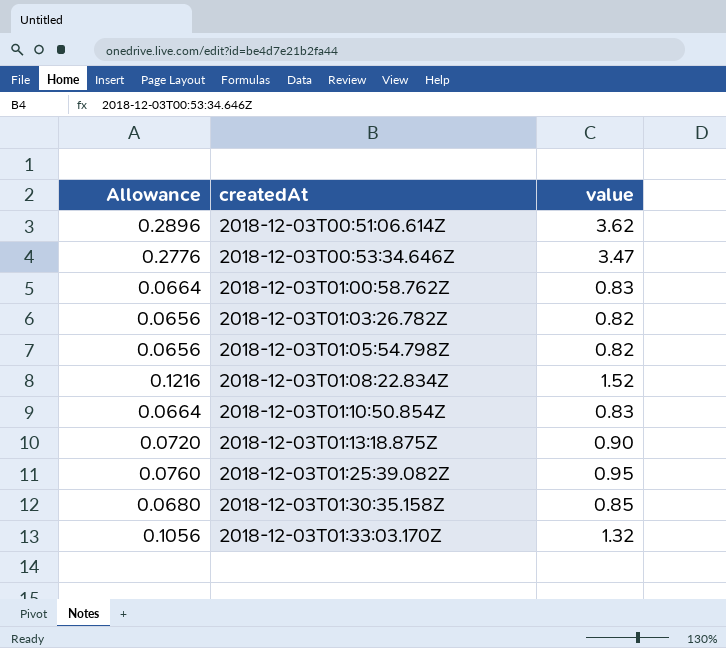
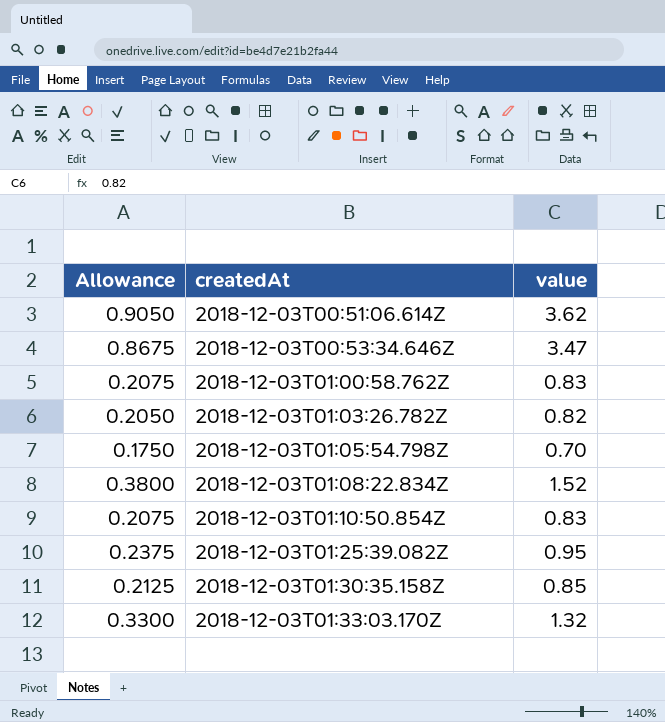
column Allowance | formula: [value] * 0.08 -> [value] * 0.25
row 2018-12-03T01:13:18.875Z: 0.0720 | 0.90 -> none
2018-12-03T01:05:54.798Z | value: 0.82 -> 0.70

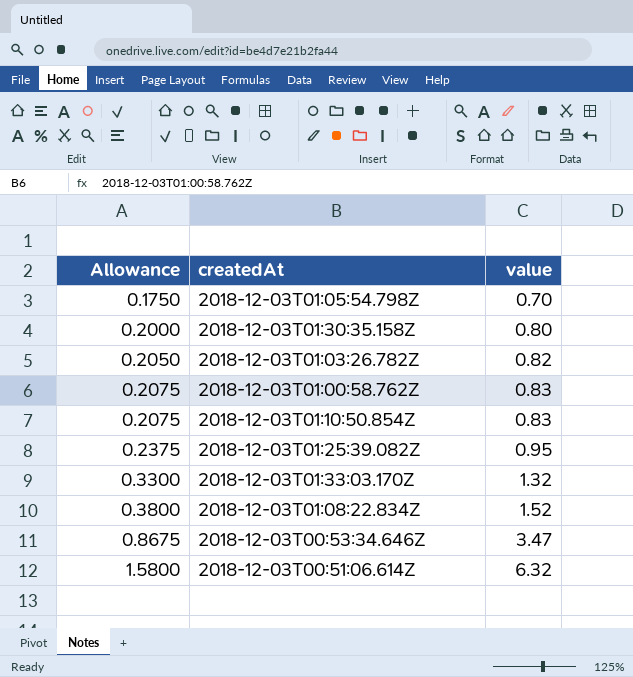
row order: createdAt ascending -> Allowance ascending
2018-12-03T01:30:35.158Z | Allowance: 0.2125 -> 0.2000
2018-12-03T01:30:35.158Z | value: 0.85 -> 0.80
2018-12-03T00:51:06.614Z | Allowance: 0.9050 -> 1.5800
2018-12-03T00:51:06.614Z | value: 3.62 -> 6.32

